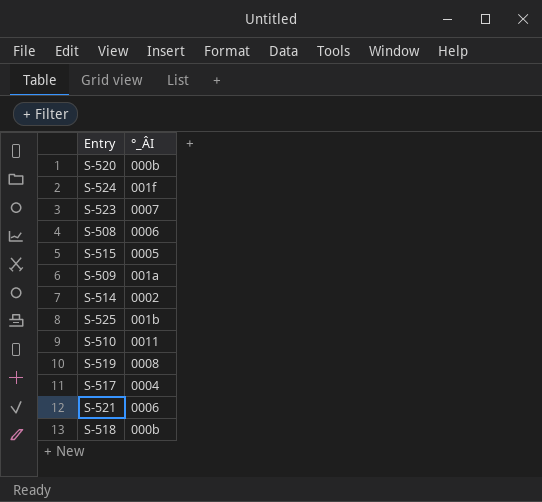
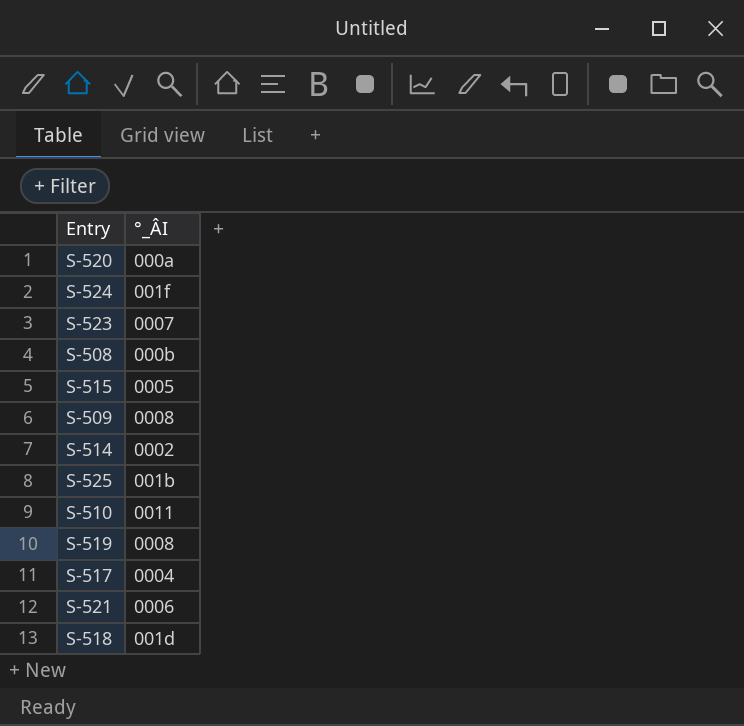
S-520 | °_ÂI: 000b -> 000a
S-508 | °_ÂI: 0006 -> 000b
S-509 | °_ÂI: 001a -> 0008
S-518 | °_ÂI: 000b -> 001d

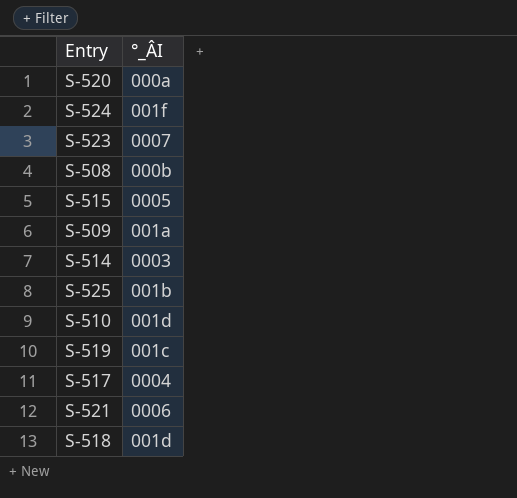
S-509 | °_ÂI: 0008 -> 001a
S-514 | °_ÂI: 0002 -> 0003
S-510 | °_ÂI: 0011 -> 001d
S-519 | °_ÂI: 0008 -> 001c

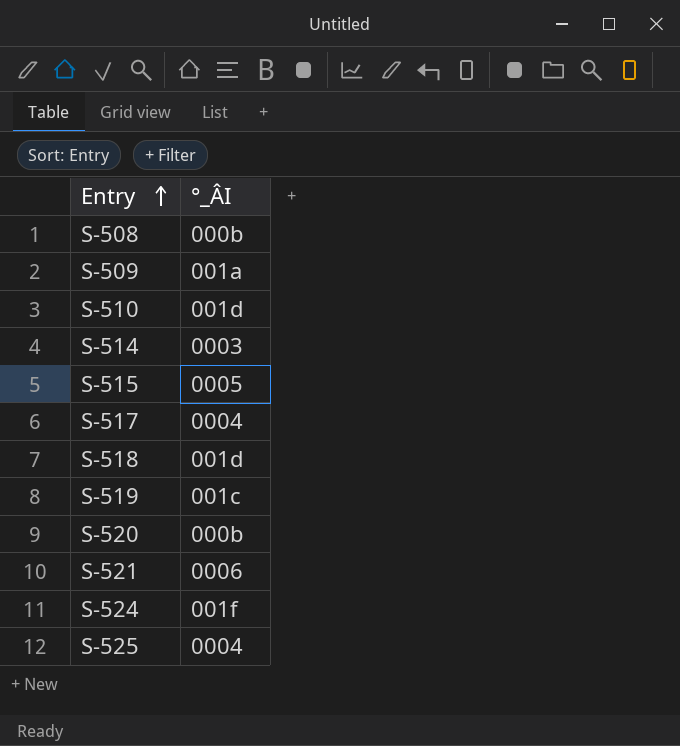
row order: none -> Entry ascending
row S-523: 0007 -> none
S-520 | °_ÂI: 000a -> 000b
S-525 | °_ÂI: 001b -> 0004

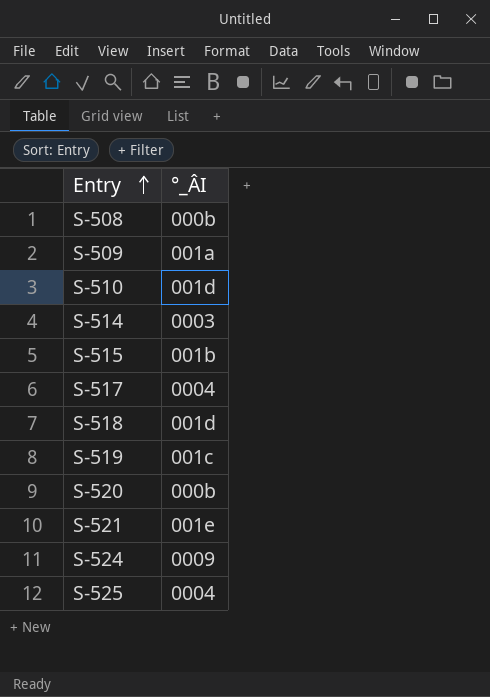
S-515 | °_ÂI: 0005 -> 001b
S-521 | °_ÂI: 0006 -> 001e
S-524 | °_ÂI: 001f -> 0009

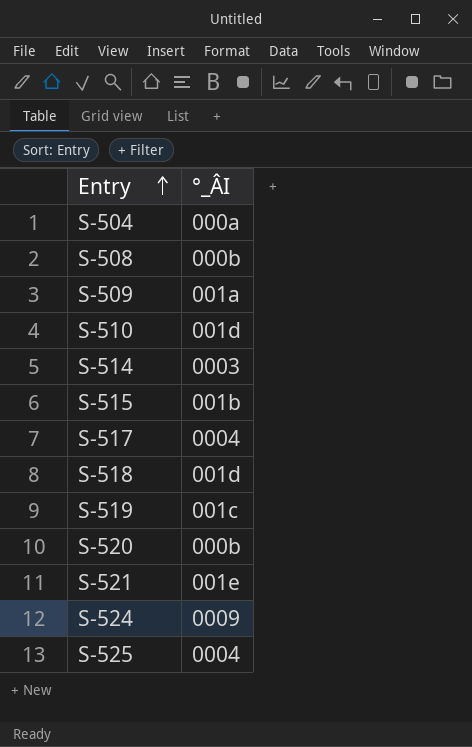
row S-504: none -> 000a

